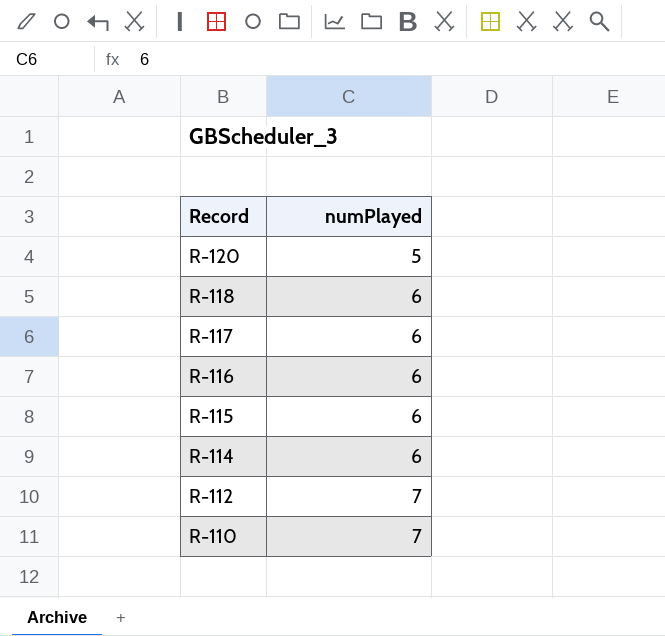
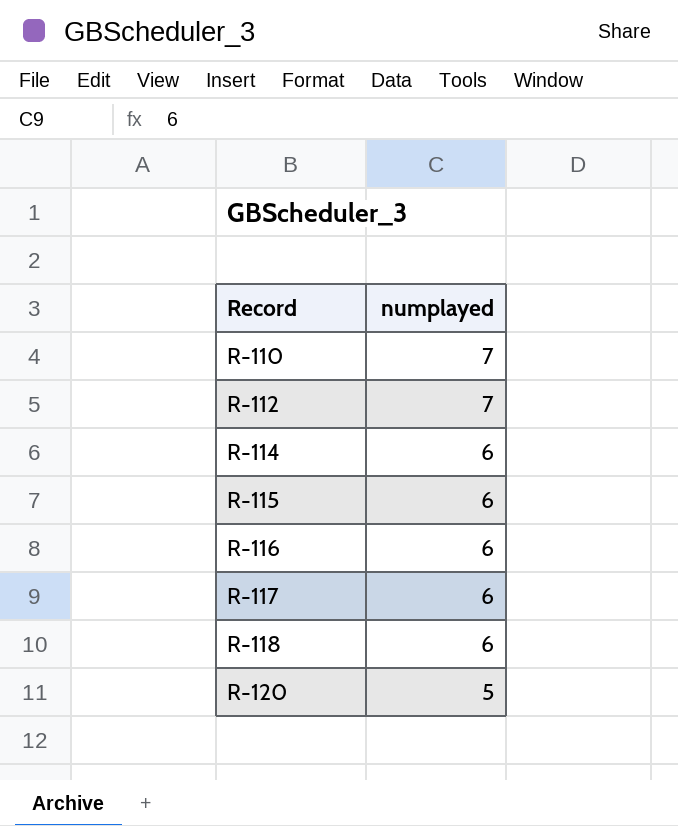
row order: Record descending -> Record ascending
column name: numPlayed -> numplayed

